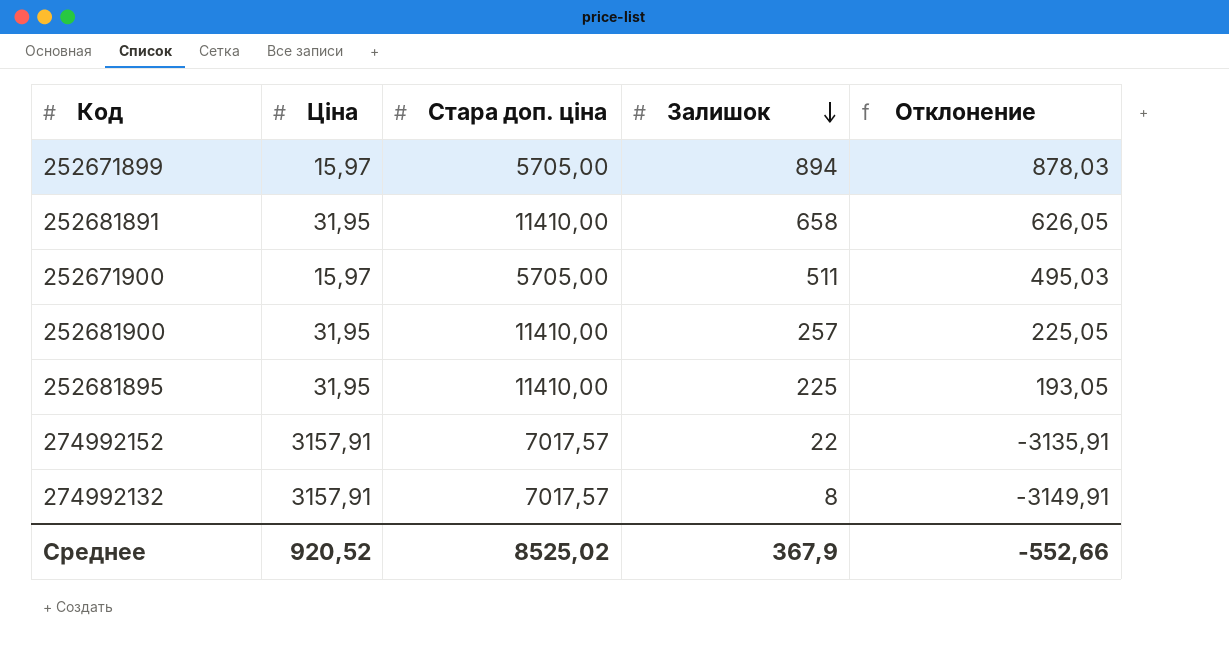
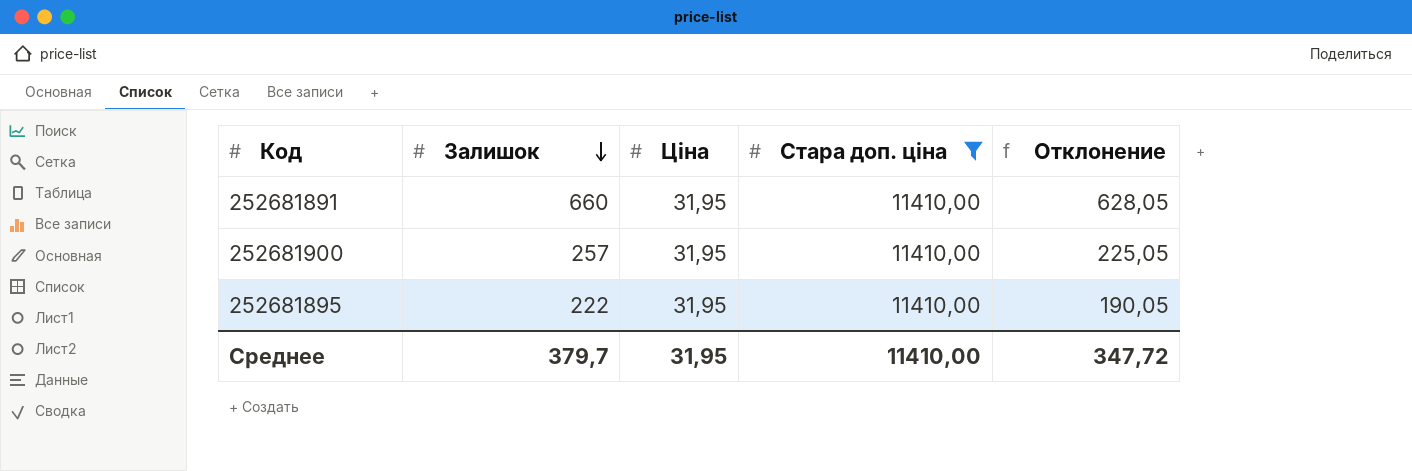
filter: none -> Стара доп. ціна = 11410,00
column Залишок | position: 4 -> 2
252681891 | Залишок: 658 -> 660
252681891 | Отклонение: 626,05 -> 628,05
252681895 | Залишок: 225 -> 222
252681895 | Отклонение: 193,05 -> 190,05
Среднее | Залишок: 367,9 -> 379,7
Среднее | Ціна: 920,52 -> 31,95
Среднее | Стара доп. ціна: 8525,02 -> 11410,00
Среднее | Отклонение: -552,66 -> 347,72

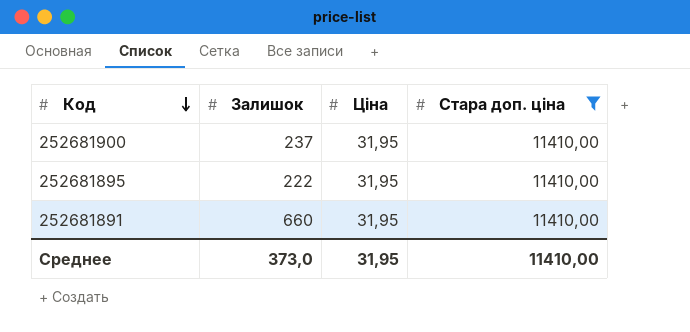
row order: Залишок descending -> Код descending
column Отклонение | formula: [Залишок] - [Ціна] -> none
252681900 | Залишок: 257 -> 237
Среднее | Залишок: 379,7 -> 373,0

